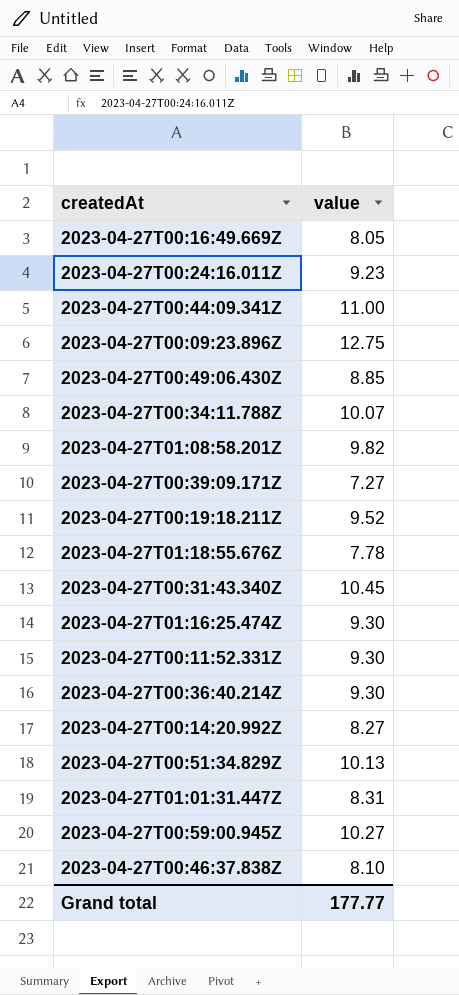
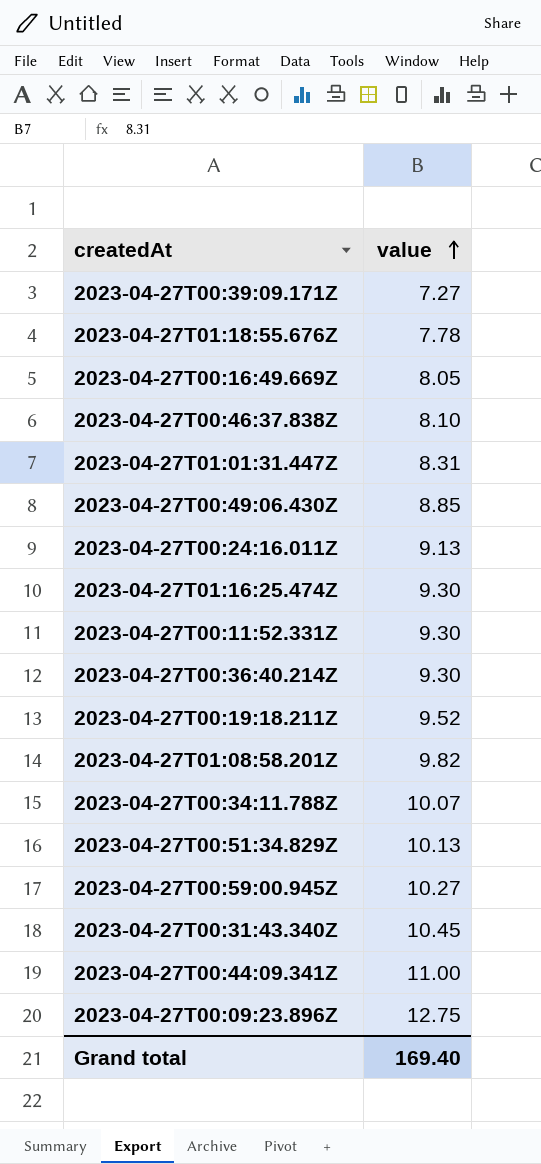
row order: none -> value ascending
row 2023-04-27T00:14:20.992Z: 8.27 -> none
2023-04-27T00:24:16.011Z | value: 9.23 -> 9.13
Grand total | value: 177.77 -> 169.40

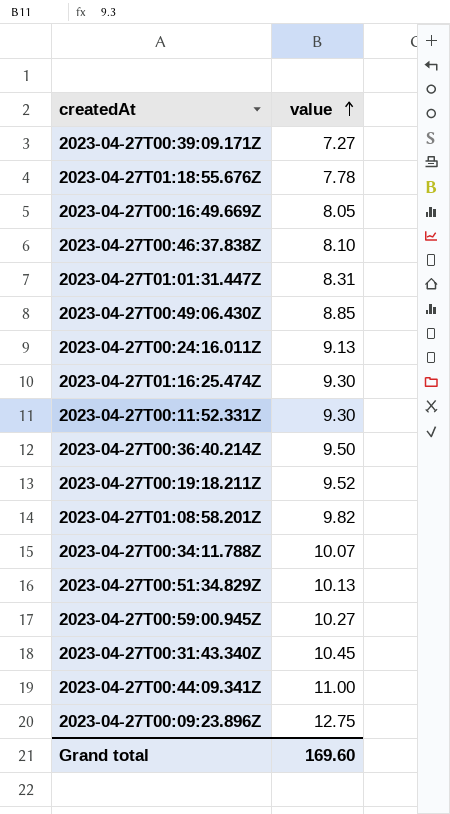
2023-04-27T00:36:40.214Z | value: 9.30 -> 9.50
Grand total | value: 169.40 -> 169.60

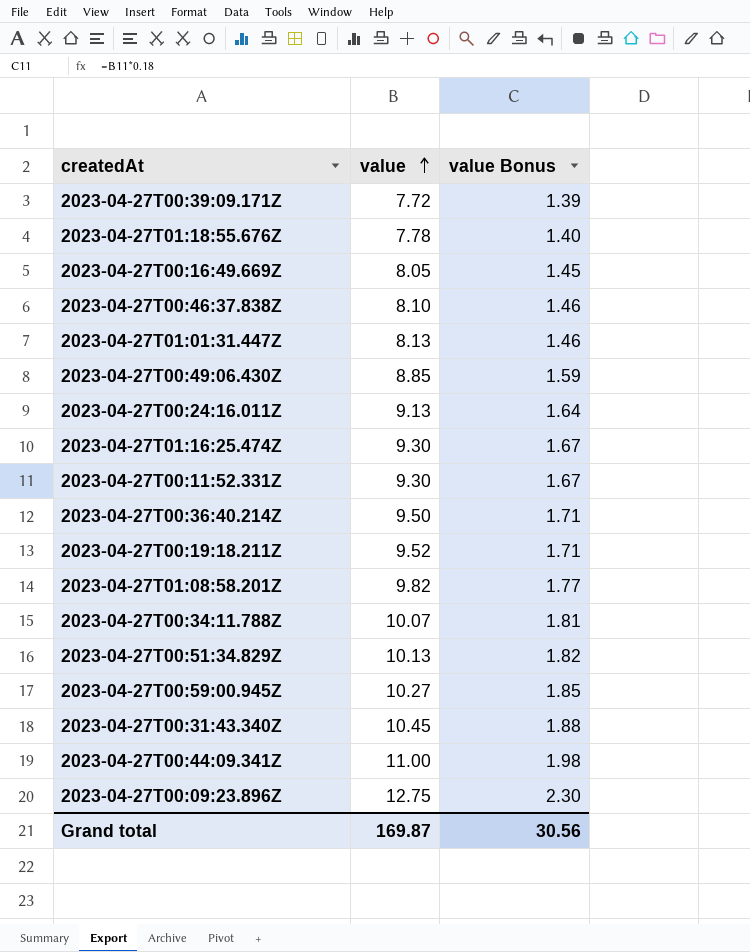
column value Bonus | formula: none -> [value] * 0.18
2023-04-27T00:39:09.171Z | value: 7.27 -> 7.72
2023-04-27T01:01:31.447Z | value: 8.31 -> 8.13
Grand total | value: 169.60 -> 169.87

